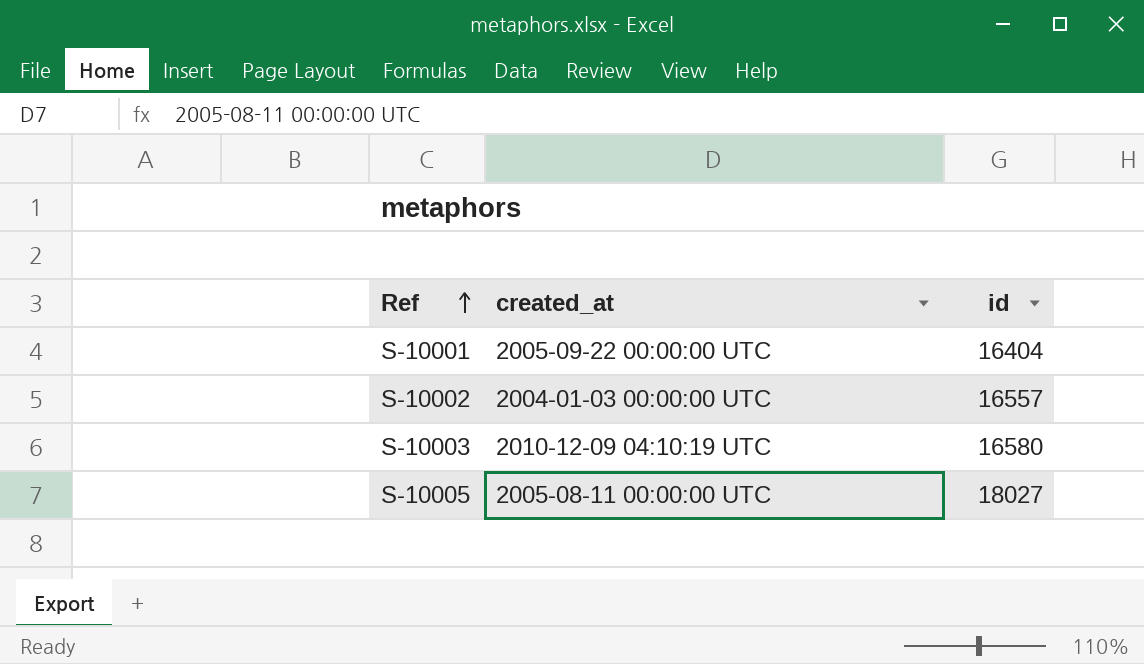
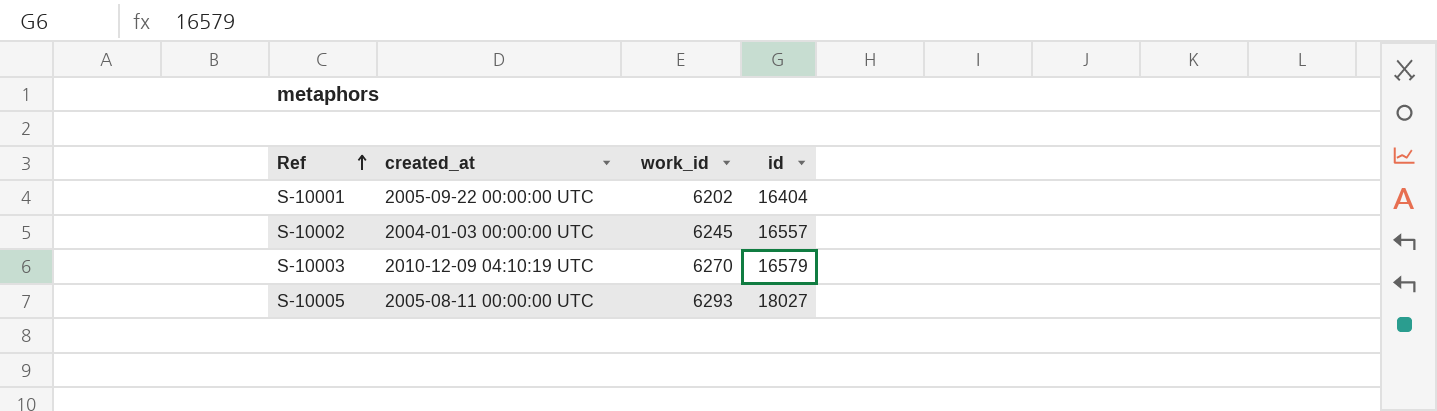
column work_id | position: none -> 3
S-10003 | id: 16580 -> 16579

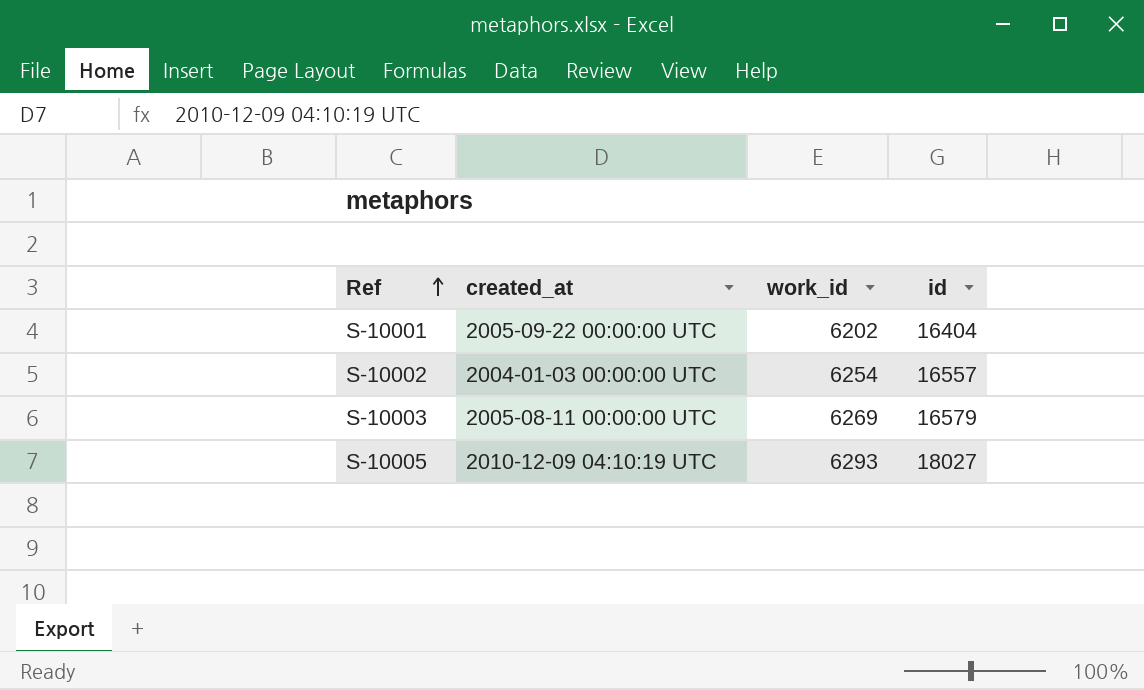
S-10002 | work_id: 6245 -> 6254
S-10003 | created_at: 2010-12-09 04:10:19 UTC -> 2005-08-11 00:00:00 UTC
S-10003 | work_id: 6270 -> 6269
S-10005 | created_at: 2005-08-11 00:00:00 UTC -> 2010-12-09 04:10:19 UTC

